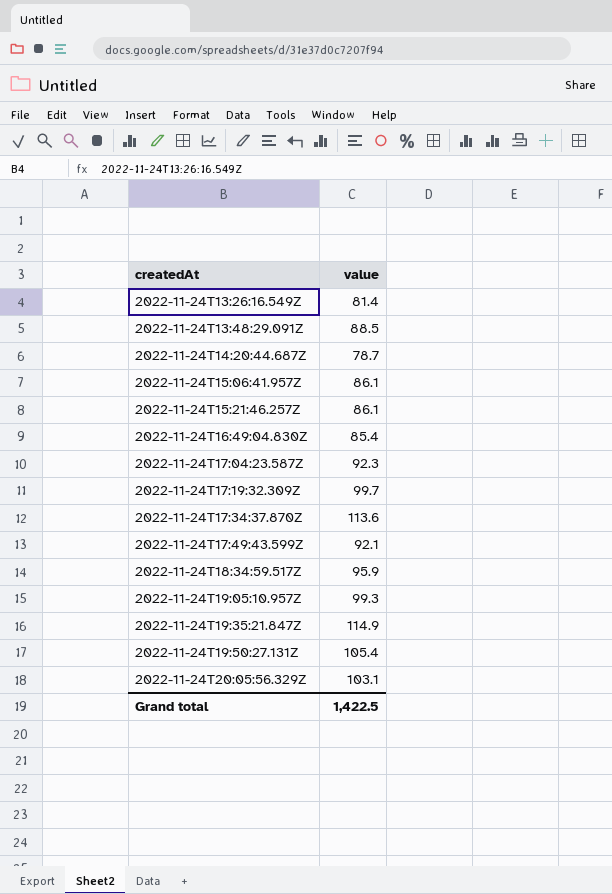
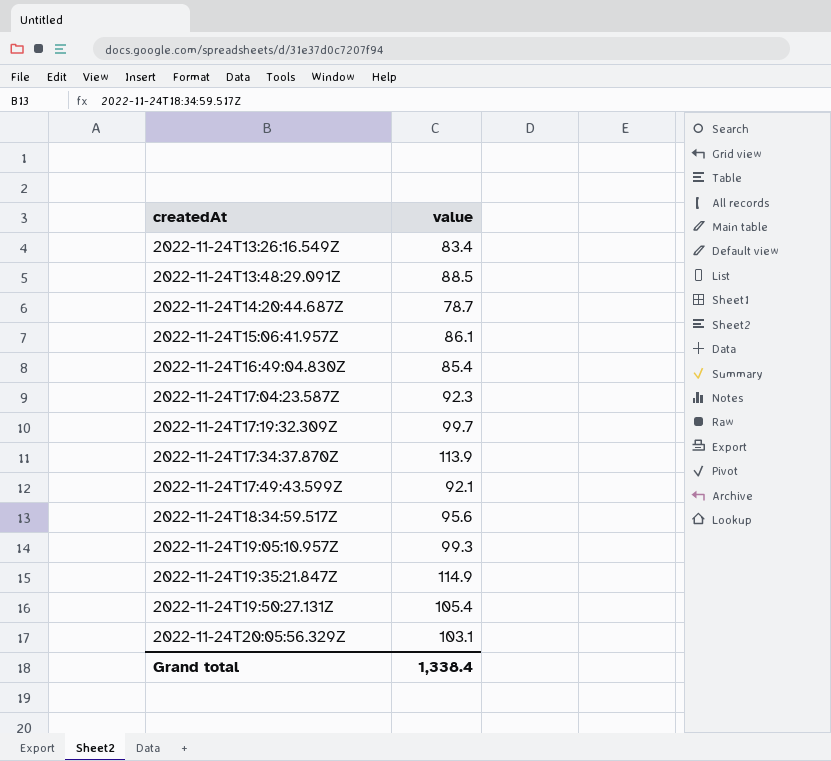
row 2022-11-24T15:21:46.257Z: 86.1 -> none
2022-11-24T13:26:16.549Z | value: 81.4 -> 83.4
2022-11-24T17:34:37.870Z | value: 113.6 -> 113.9
2022-11-24T18:34:59.517Z | value: 95.9 -> 95.6
Grand total | value: 1,422.5 -> 1,338.4

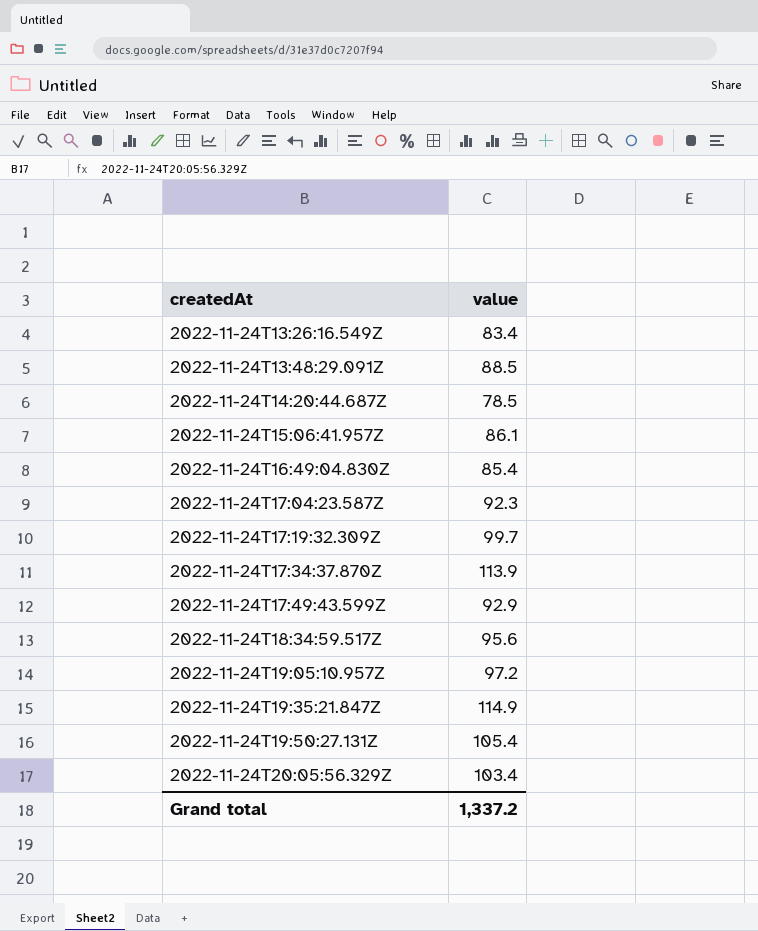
2022-11-24T14:20:44.687Z | value: 78.7 -> 78.5
2022-11-24T17:49:43.599Z | value: 92.1 -> 92.9
2022-11-24T19:05:10.957Z | value: 99.3 -> 97.2
2022-11-24T20:05:56.329Z | value: 103.1 -> 103.4
Grand total | value: 1,338.4 -> 1,337.2

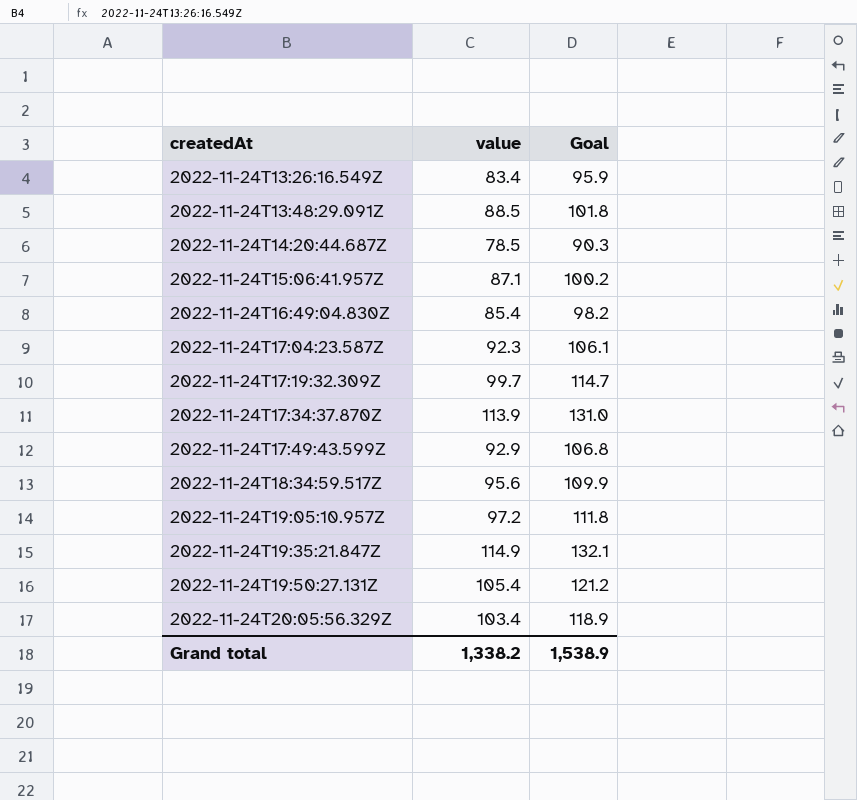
column Goal | formula: none -> [value] * 1.15
2022-11-24T15:06:41.957Z | value: 86.1 -> 87.1
Grand total | value: 1,337.2 -> 1,338.2

